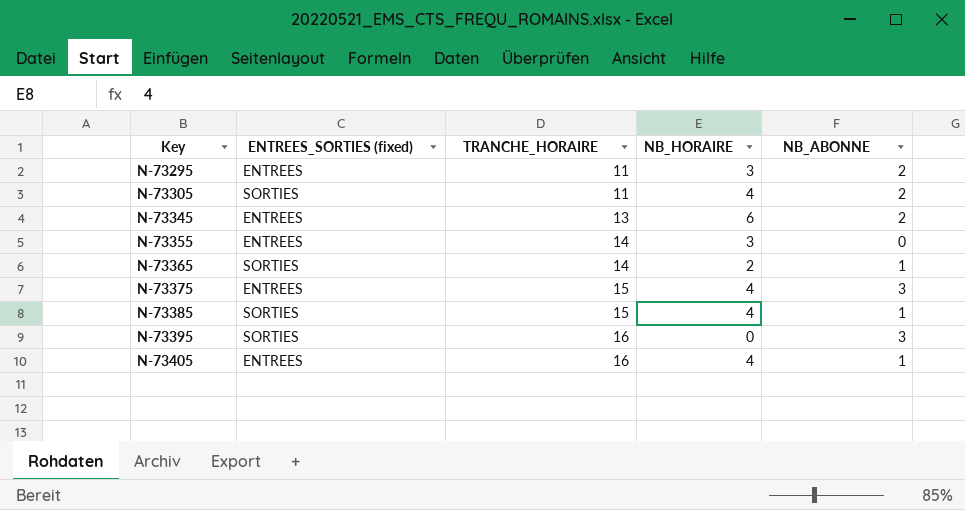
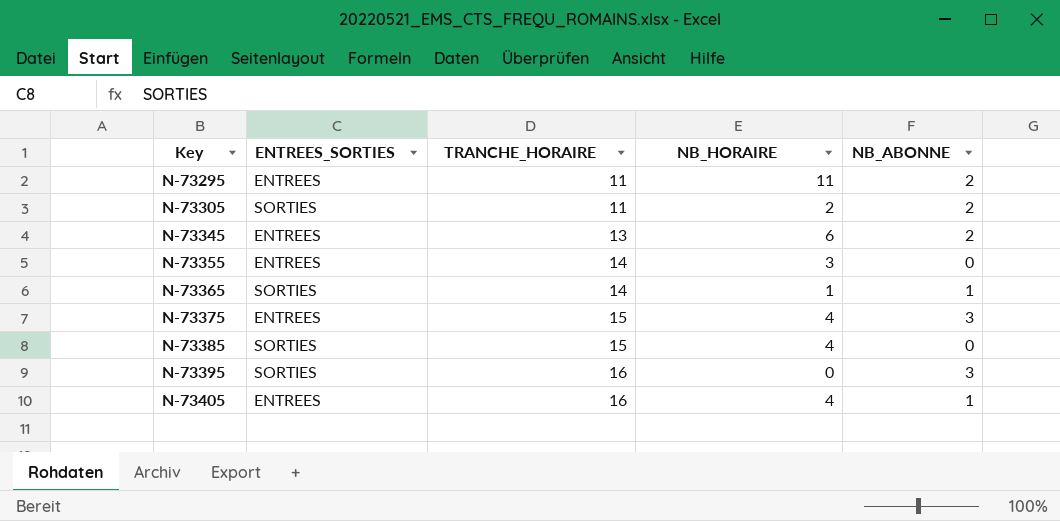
column name: ENTREES_SORTIES (fixed) -> ENTREES_SORTIES
N-73295 | NB_HORAIRE: 3 -> 11
N-73305 | NB_HORAIRE: 4 -> 2
N-73365 | NB_HORAIRE: 2 -> 1
N-73385 | NB_ABONNE: 1 -> 0

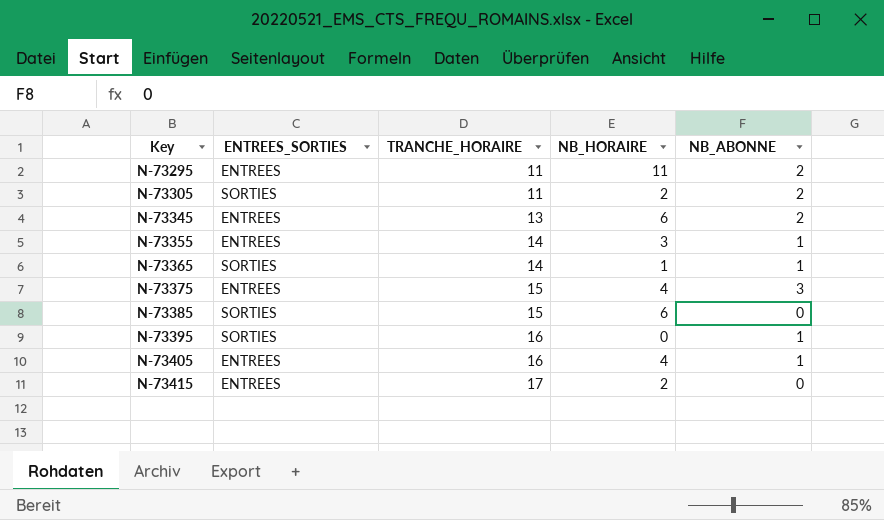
N-73355 | NB_ABONNE: 0 -> 1
N-73385 | NB_HORAIRE: 4 -> 6
N-73395 | NB_ABONNE: 3 -> 1
row N-73415: none -> ENTREES | 17 | 2 | 0

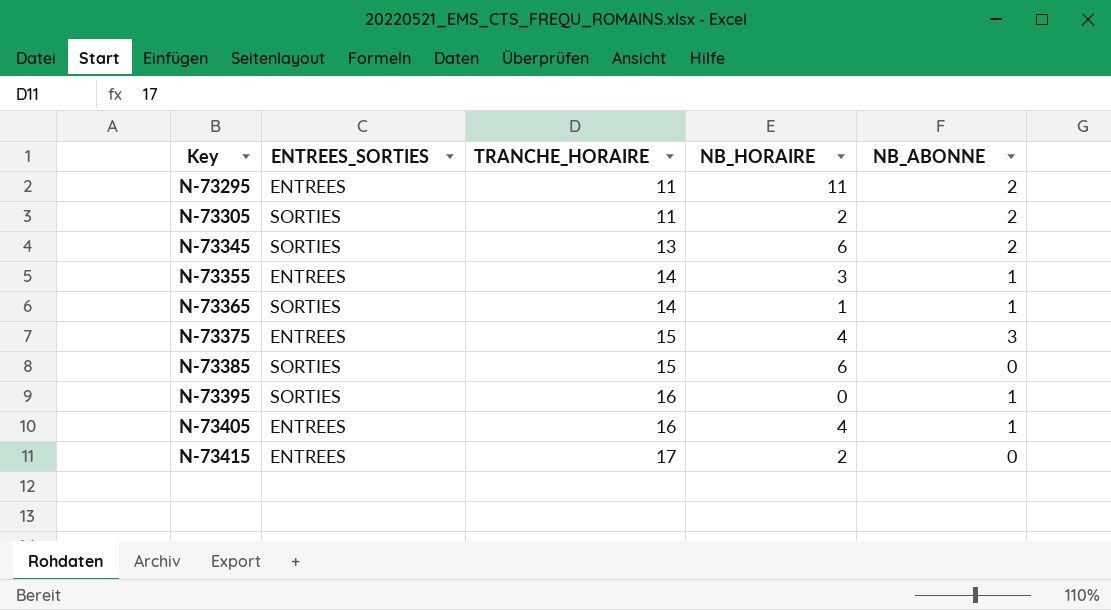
N-73345 | ENTREES_SORTIES: ENTREES -> SORTIES

